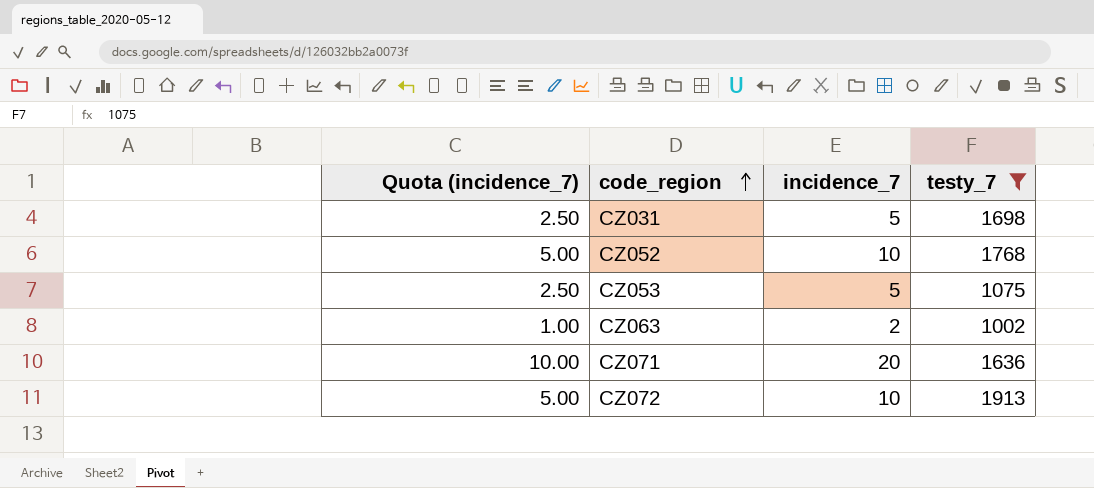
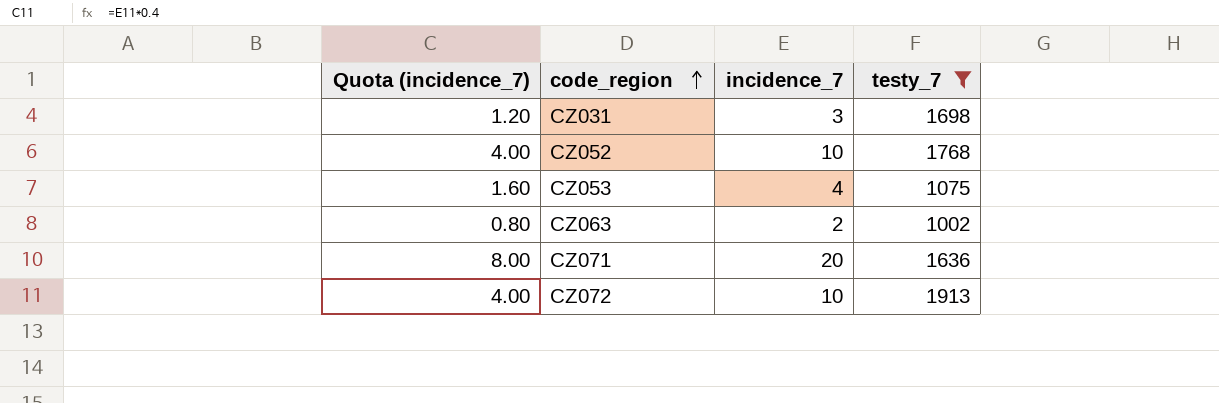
column Quota (incidence_7) | formula: [incidence_7] * 0.5 -> [incidence_7] * 0.4
CZ031 | incidence_7: 5 -> 3
CZ053 | incidence_7: 5 -> 4

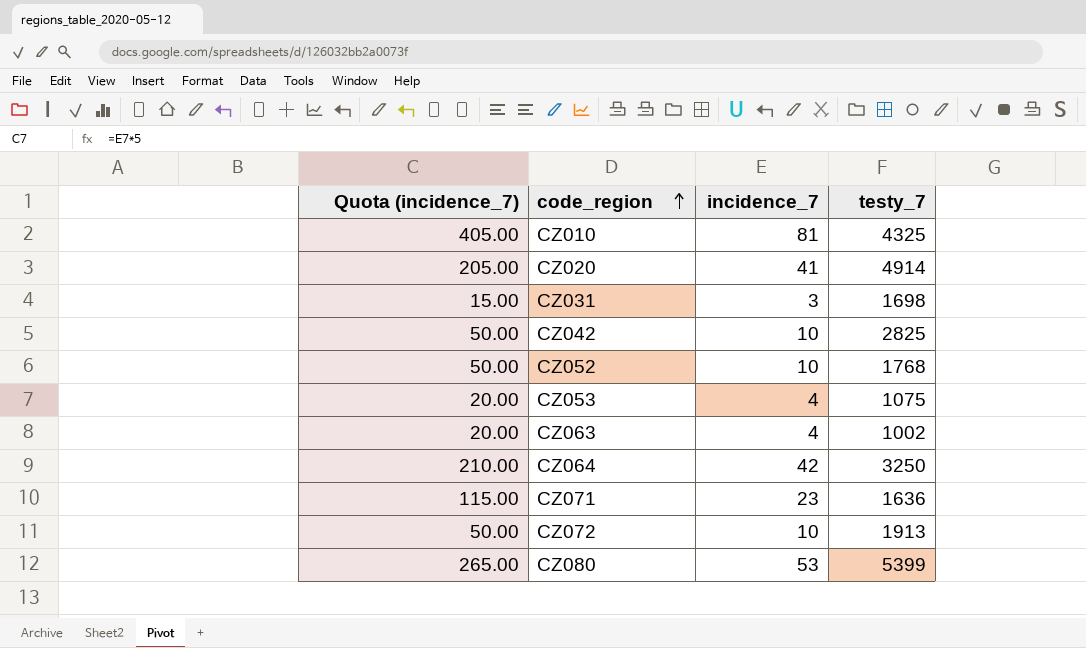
filter: testy_7 <= 1913 -> none
column Quota (incidence_7) | formula: [incidence_7] * 0.4 -> [incidence_7] * 5
CZ063 | incidence_7: 2 -> 4
CZ071 | incidence_7: 20 -> 23

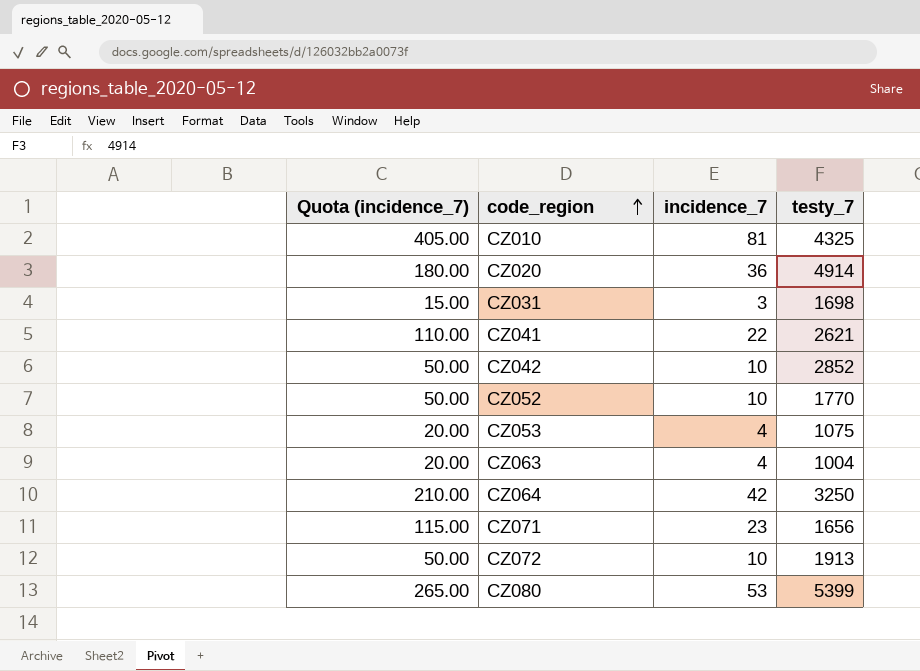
CZ020 | Quota (incidence_7): 205.00 -> 180.00
CZ020 | incidence_7: 41 -> 36
row CZ041: none -> 110.00 | 22 | 2621
CZ042 | testy_7: 2825 -> 2852
CZ052 | testy_7: 1768 -> 1770
CZ063 | testy_7: 1002 -> 1004
CZ071 | testy_7: 1636 -> 1656

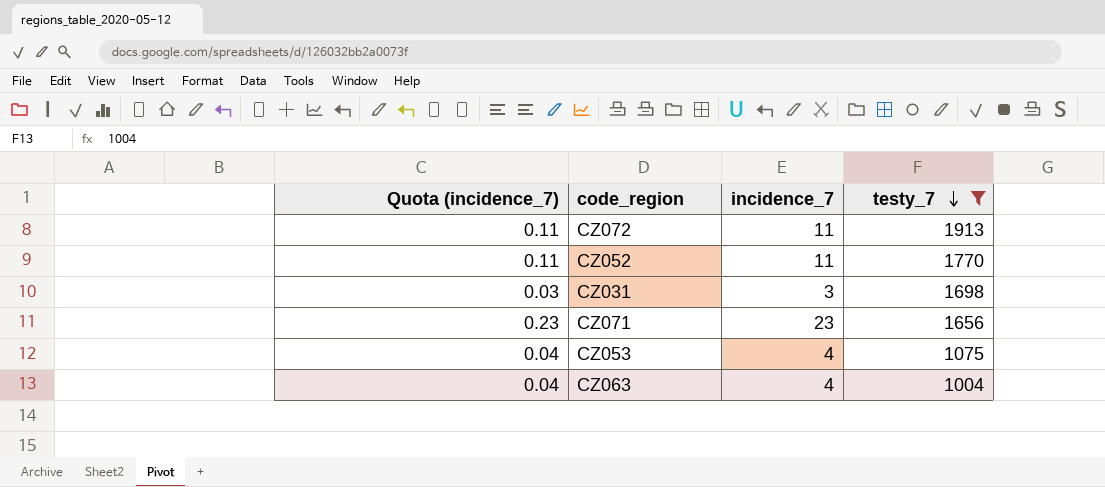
filter: none -> testy_7 <= 1913
row order: code_region ascending -> testy_7 descending
column Quota (incidence_7) | formula: [incidence_7] * 5 -> [incidence_7] * 0.01
CZ072 | incidence_7: 10 -> 11
CZ052 | incidence_7: 10 -> 11

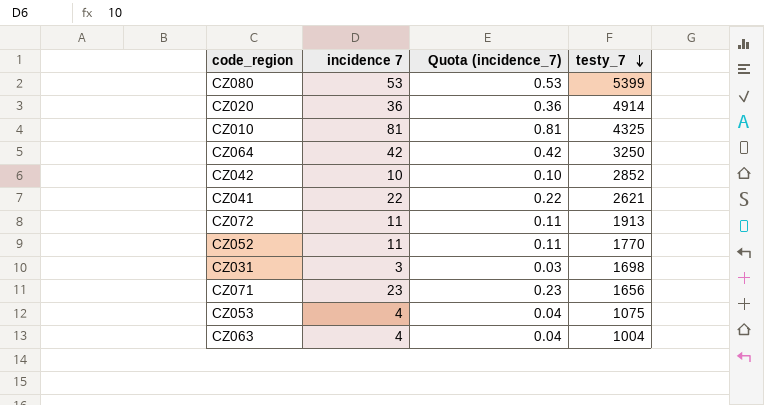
filter: testy_7 <= 1913 -> none
column name: incidence_7 -> incidence 7
column Quota (incidence_7) | position: 1 -> 3

